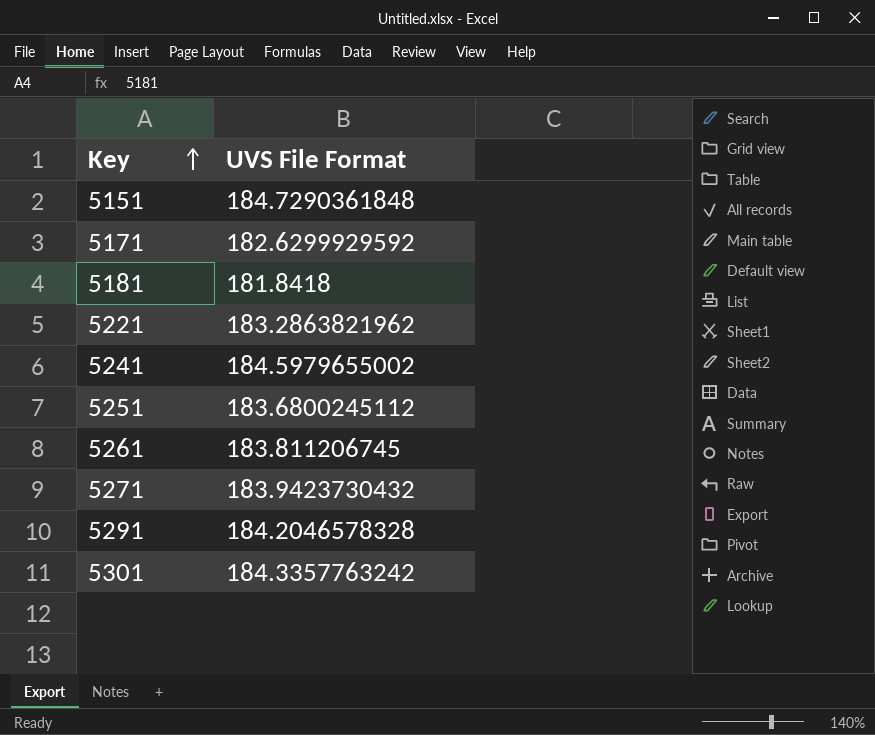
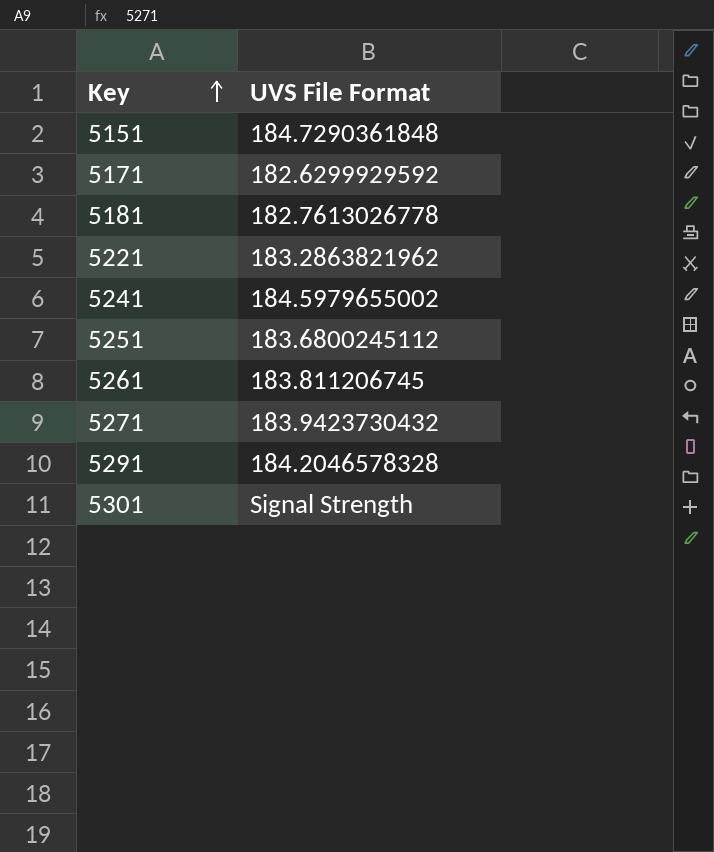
5181 | UVS File Format: 181.8418 -> 182.7613026778
5301 | UVS File Format: 184.3357763242 -> Signal Strength

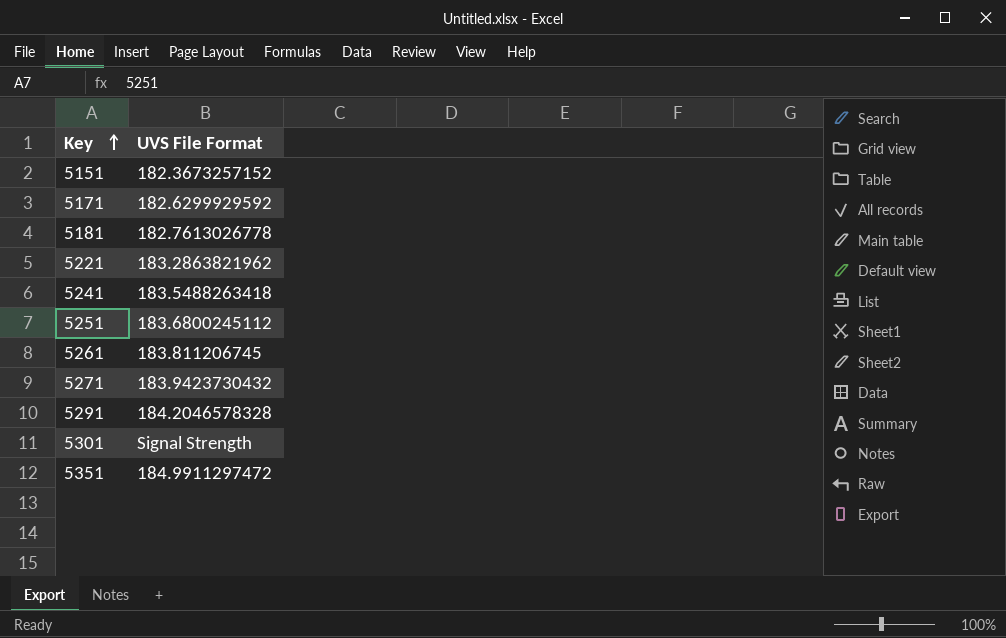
5151 | UVS File Format: 184.7290361848 -> 182.3673257152
5241 | UVS File Format: 184.5979655002 -> 183.5488263418
row 5351: none -> 184.9911297472

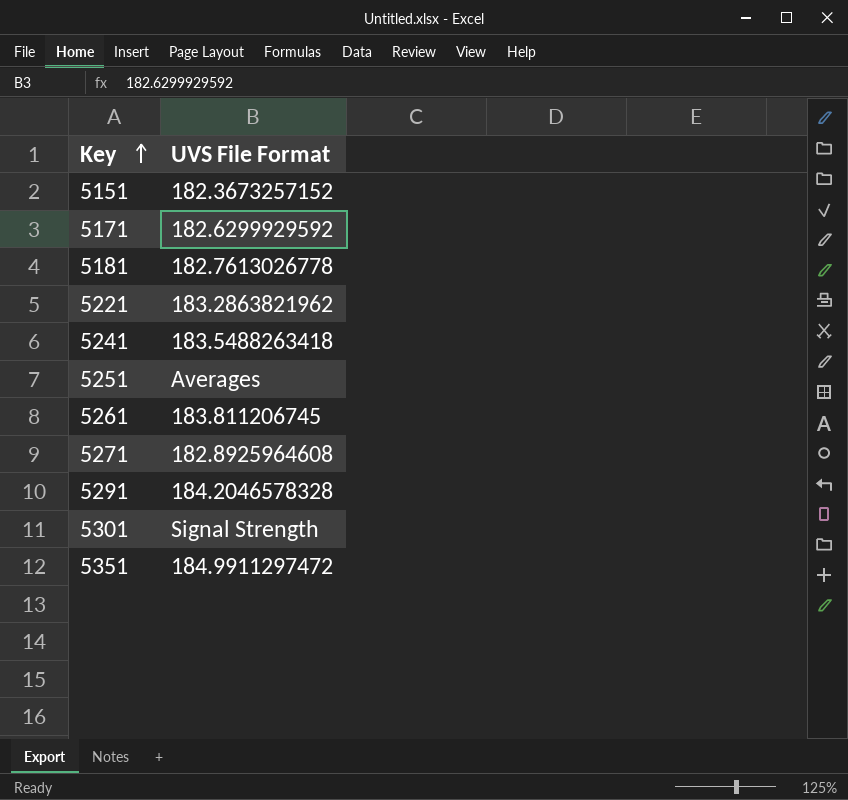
5251 | UVS File Format: 183.6800245112 -> Averages
5271 | UVS File Format: 183.9423730432 -> 182.8925964608

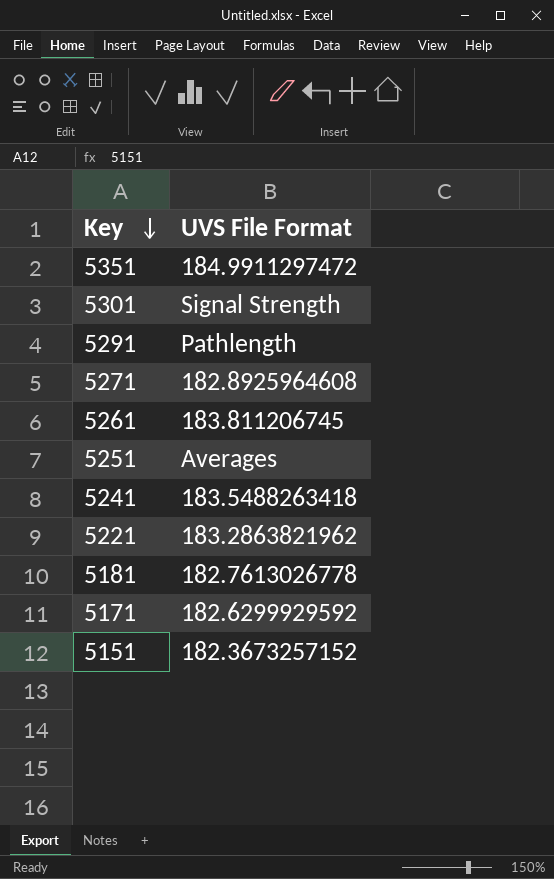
row order: Key ascending -> Key descending
5291 | UVS File Format: 184.2046578328 -> Pathlength

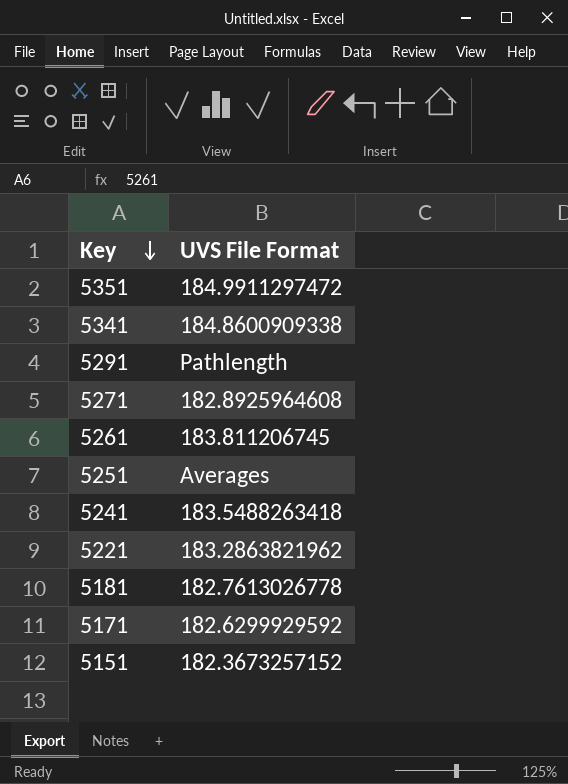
row 5301: Signal Strength -> none
row 5341: none -> 184.8600909338

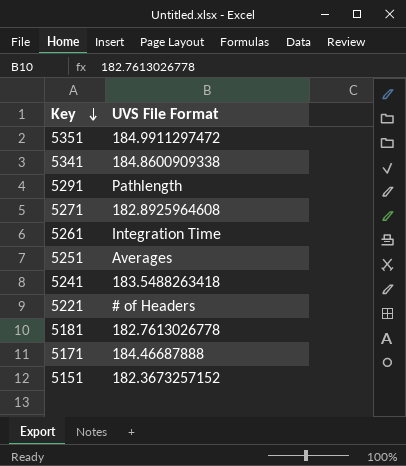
5261 | UVS File Format: 183.811206745 -> Integration Time
5221 | UVS File Format: 183.2863821962 -> # of Headers
5171 | UVS File Format: 182.6299929592 -> 184.46687888

